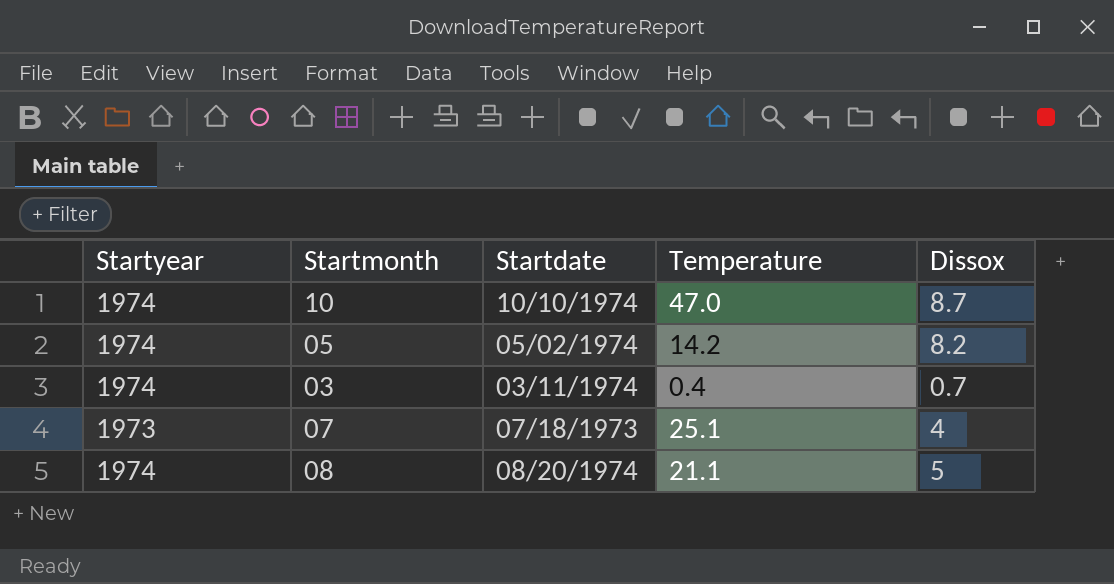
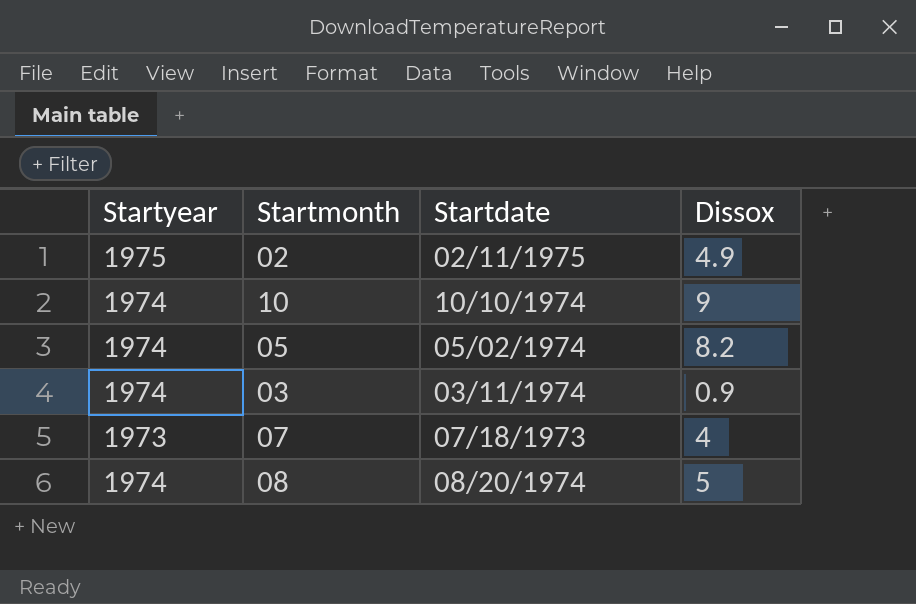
column Temperature | position: 4 -> none
row 02: none -> 1975 | 02/11/1975 | 4.9
10 | Dissox: 8.7 -> 9
03 | Dissox: 0.7 -> 0.9

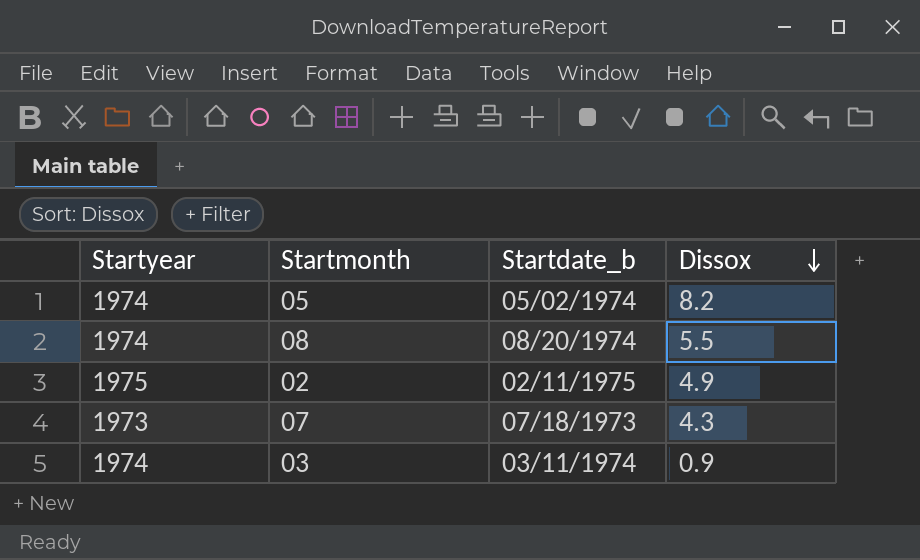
row order: none -> Dissox descending
column name: Startdate -> Startdate_b
row 10: 1974 | 10/10/1974 | 9 -> none
08 | Dissox: 5 -> 5.5
07 | Dissox: 4 -> 4.3

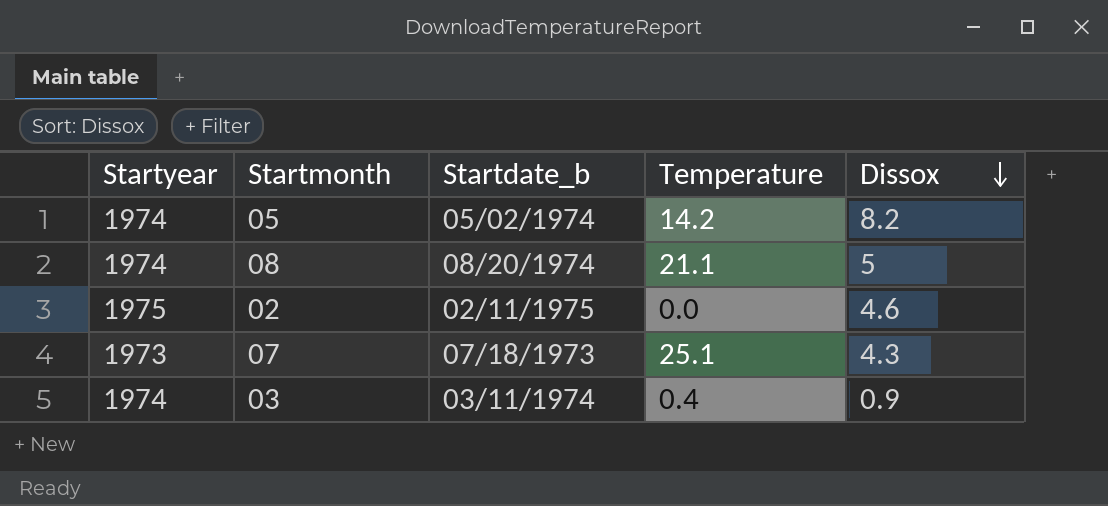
column Temperature | position: none -> 4
08 | Dissox: 5.5 -> 5
02 | Dissox: 4.9 -> 4.6

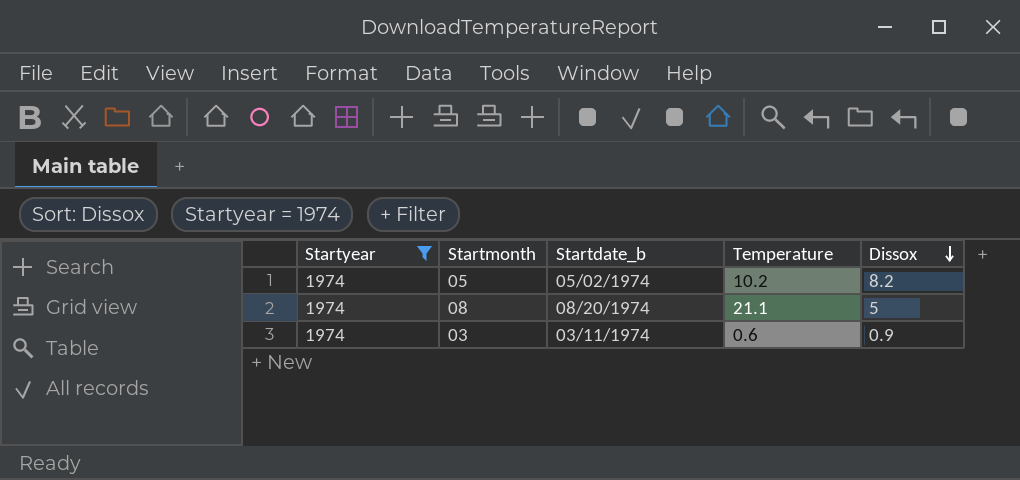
filter: none -> Startyear = 1974
05 | Temperature: 14.2 -> 10.2
03 | Temperature: 0.4 -> 0.6

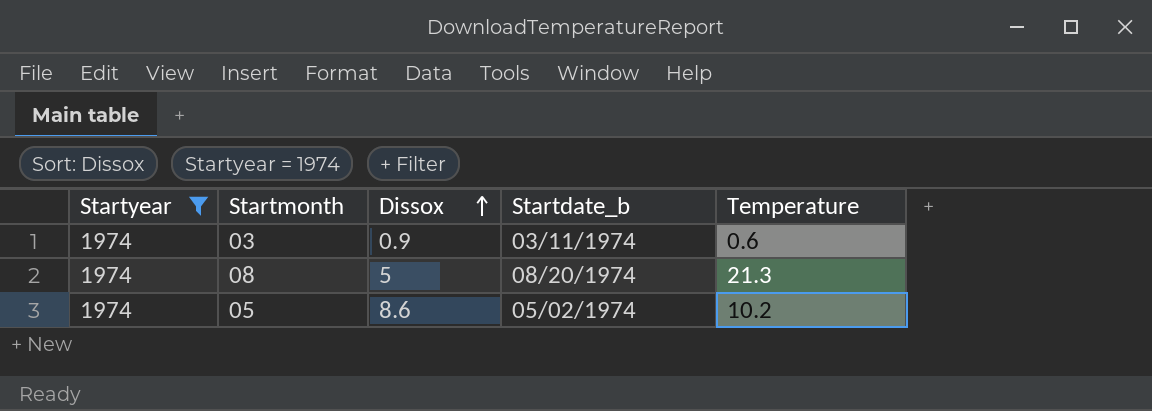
row order: Dissox descending -> Dissox ascending
column Dissox | position: 5 -> 3
08 | Temperature: 21.1 -> 21.3
05 | Dissox: 8.2 -> 8.6

